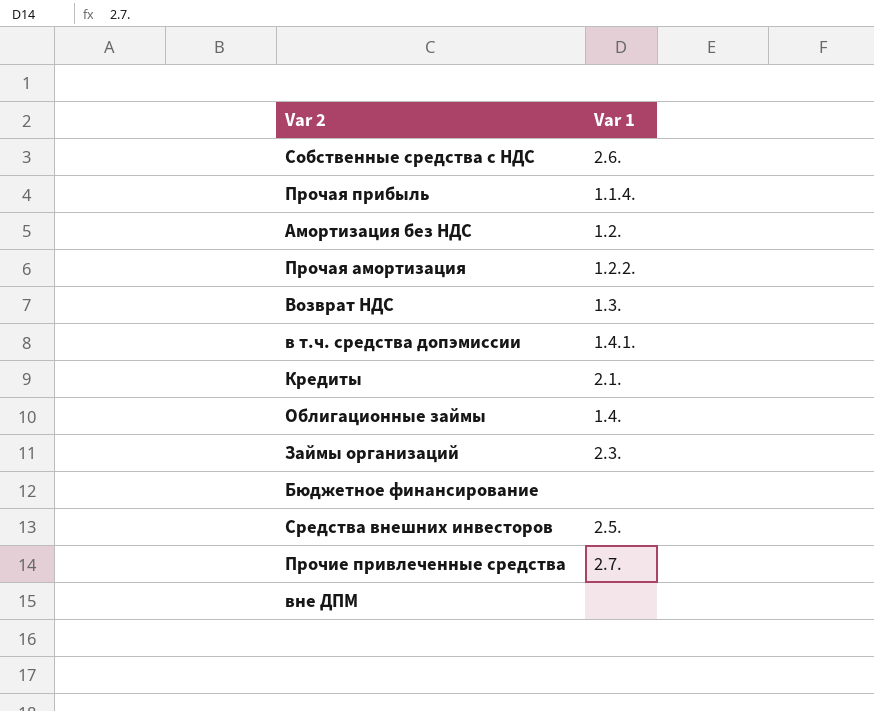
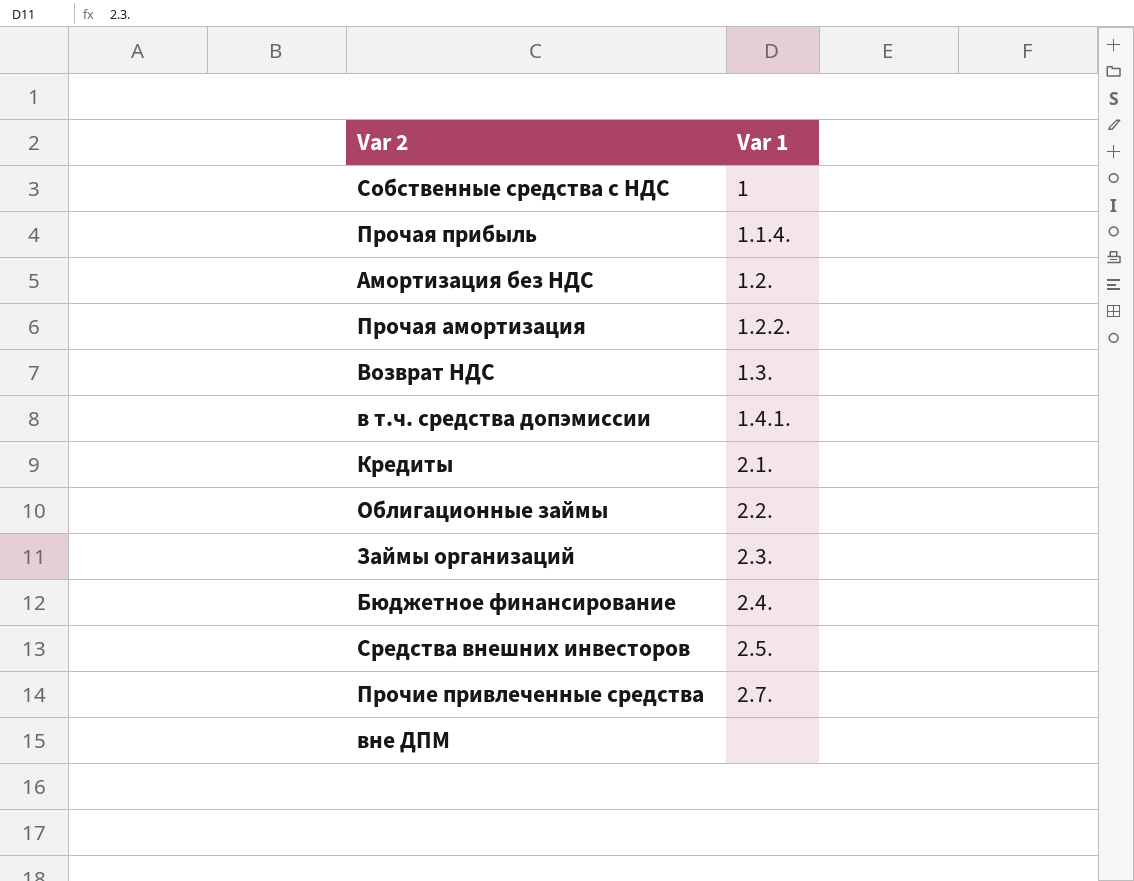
Собственные средства с НДС | Var 1: 2.6. -> 1
Облигационные займы | Var 1: 1.4. -> 2.2.
Бюджетное финансирование | Var 1: none -> 2.4.

